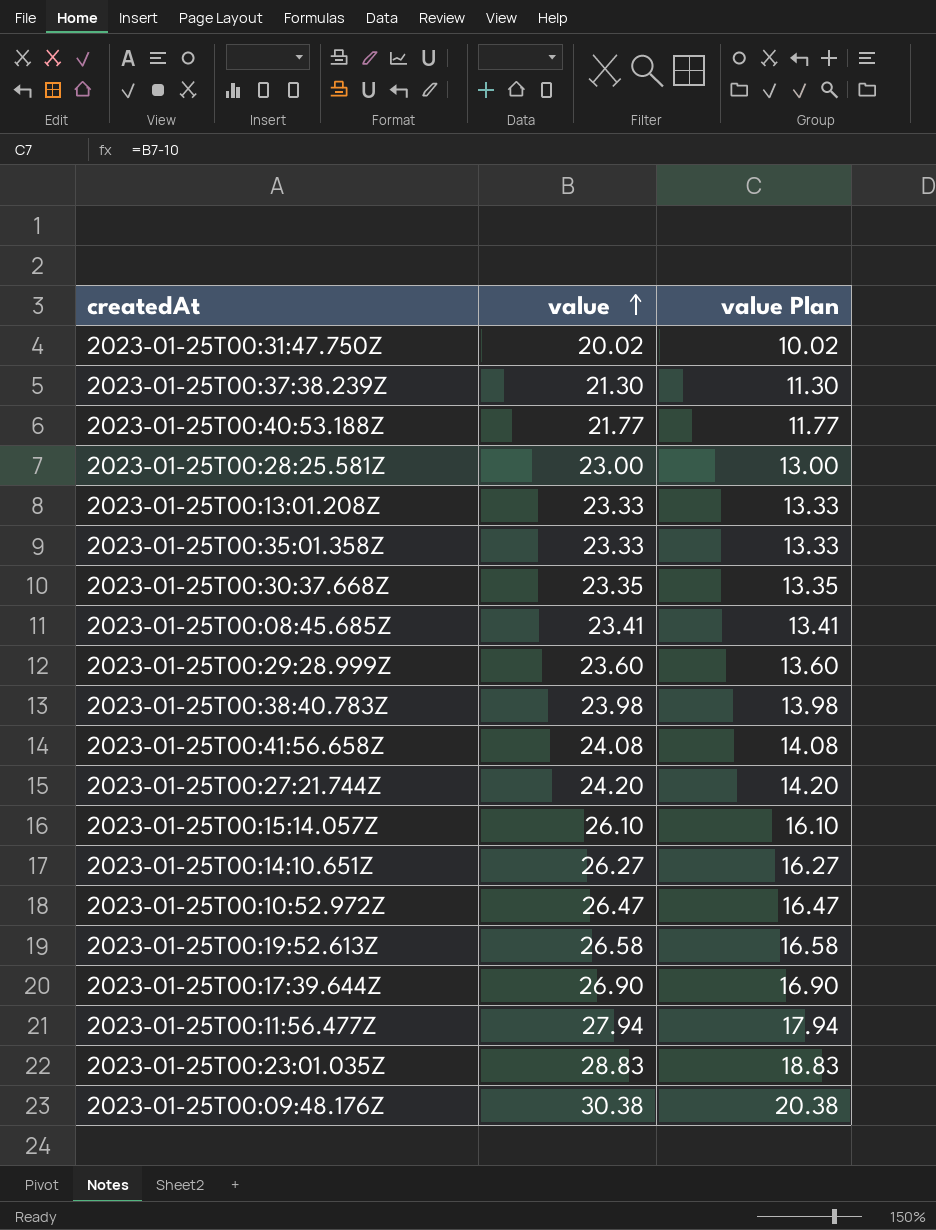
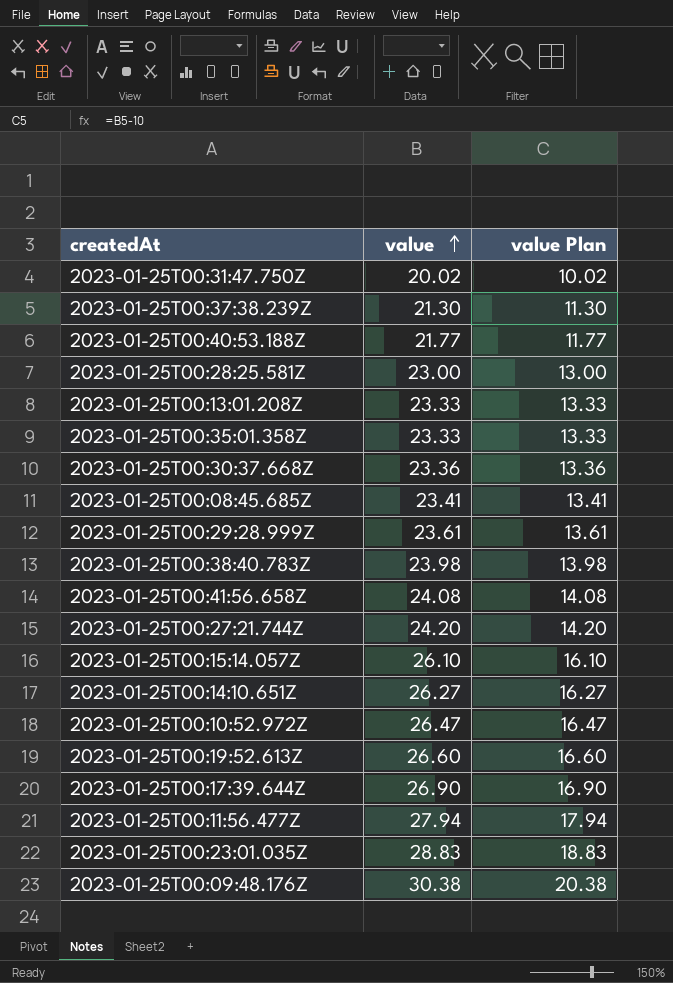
2023-01-25T00:30:37.668Z | value: 23.35 -> 23.36
2023-01-25T00:30:37.668Z | value Plan: 13.35 -> 13.36
2023-01-25T00:29:28.999Z | value: 23.60 -> 23.61
2023-01-25T00:29:28.999Z | value Plan: 13.60 -> 13.61
2023-01-25T00:19:52.613Z | value: 26.58 -> 26.60
2023-01-25T00:19:52.613Z | value Plan: 16.58 -> 16.60

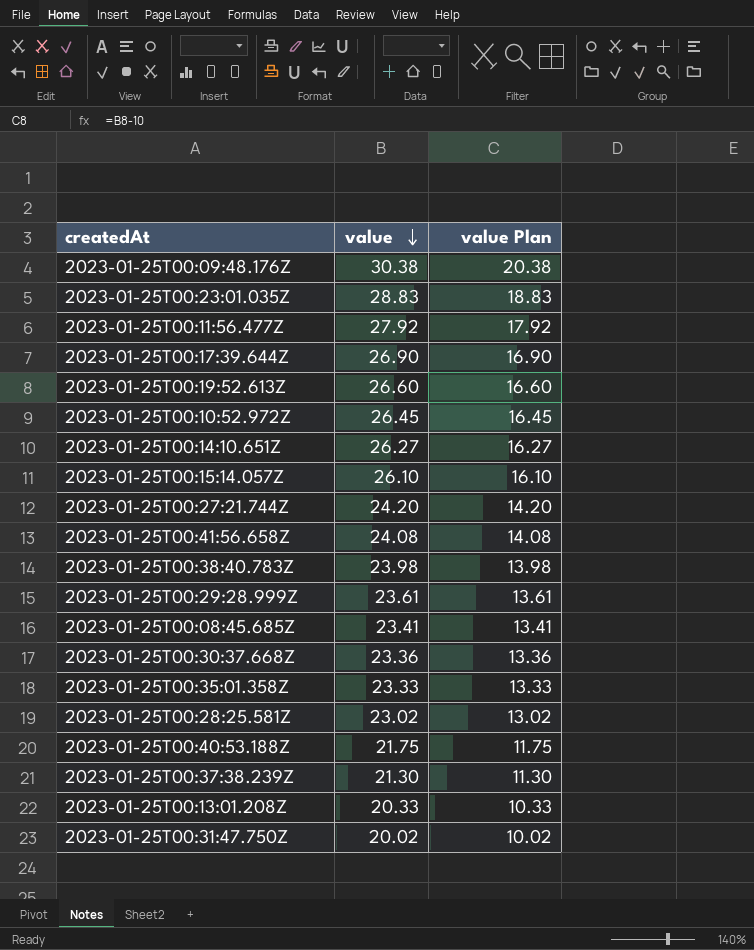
row order: value ascending -> value descending
2023-01-25T00:11:56.477Z | value: 27.94 -> 27.92
2023-01-25T00:11:56.477Z | value Plan: 17.94 -> 17.92
2023-01-25T00:10:52.972Z | value: 26.47 -> 26.45
2023-01-25T00:10:52.972Z | value Plan: 16.47 -> 16.45
2023-01-25T00:28:25.581Z | value: 23.00 -> 23.02
2023-01-25T00:28:25.581Z | value Plan: 13.00 -> 13.02
2023-01-25T00:40:53.188Z | value: 21.77 -> 21.75
2023-01-25T00:40:53.188Z | value Plan: 11.77 -> 11.75
2023-01-25T00:13:01.208Z | value: 23.33 -> 20.33
2023-01-25T00:13:01.208Z | value Plan: 13.33 -> 10.33

